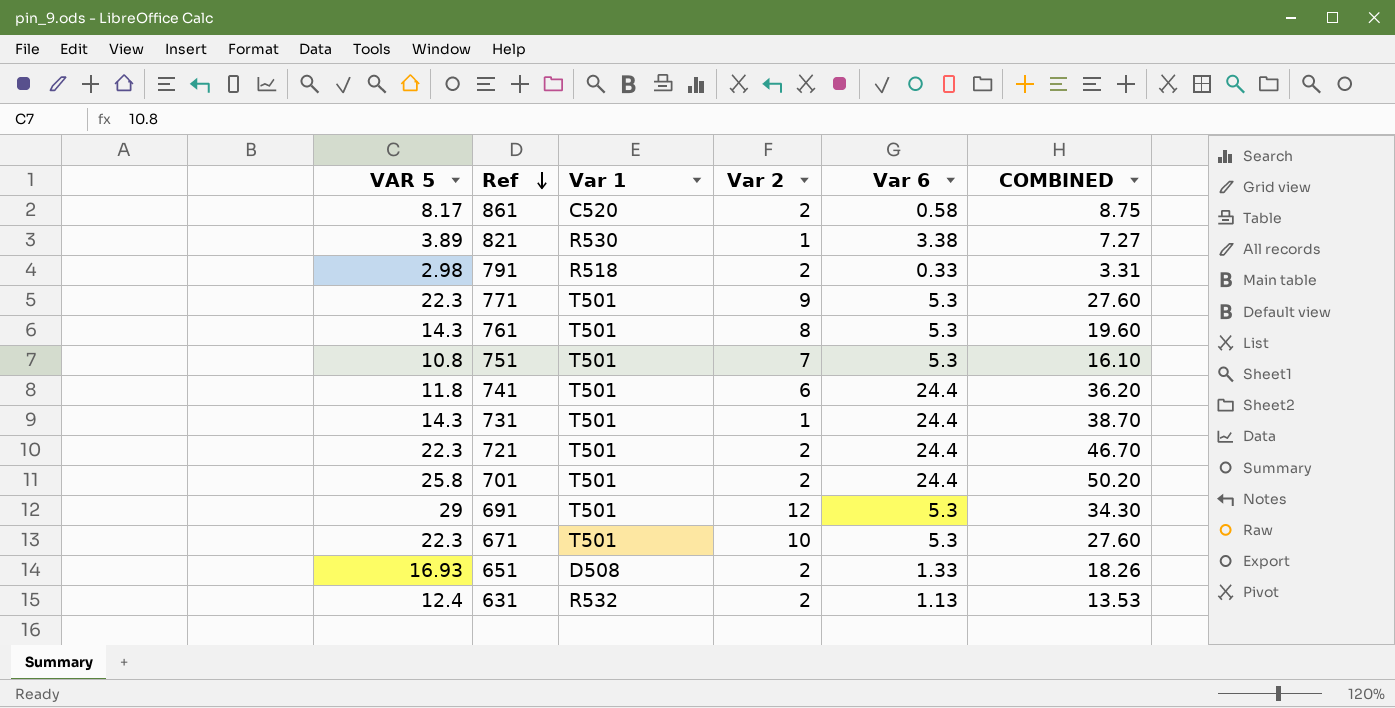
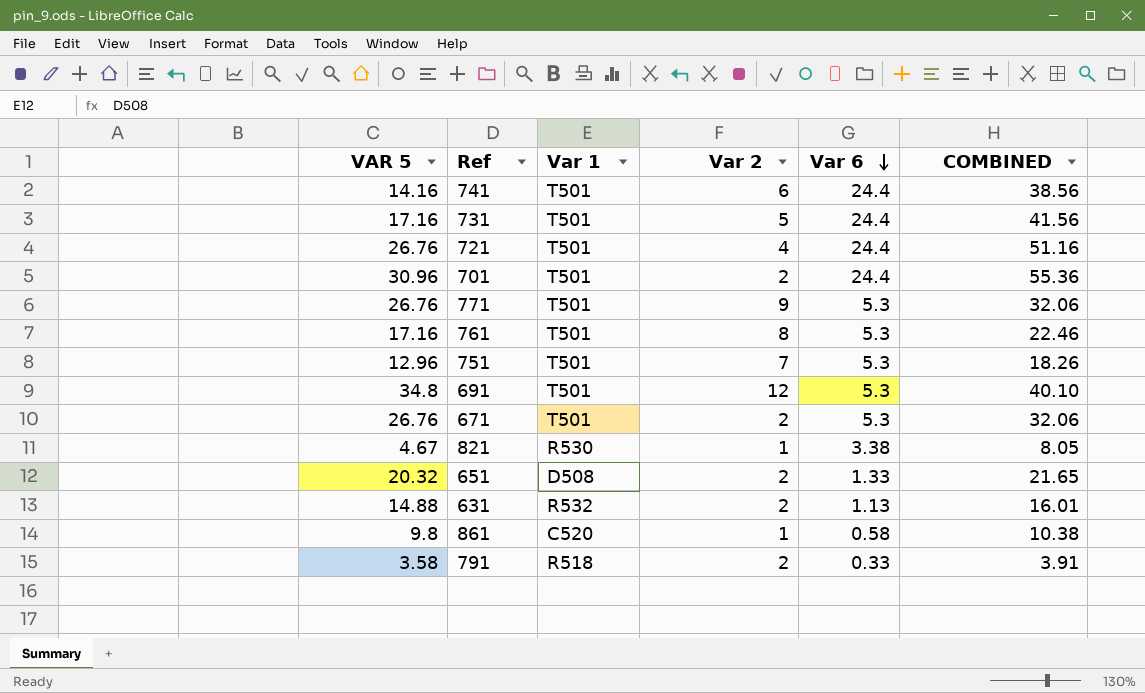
row order: Ref descending -> Var 6 descending
741 | VAR 5: 11.8 -> 14.16
741 | COMBINED: 36.20 -> 38.56
731 | VAR 5: 14.3 -> 17.16
731 | Var 2: 1 -> 5
731 | COMBINED: 38.70 -> 41.56
721 | VAR 5: 22.3 -> 26.76
721 | Var 2: 2 -> 4
721 | COMBINED: 46.70 -> 51.16
701 | VAR 5: 25.8 -> 30.96
701 | COMBINED: 50.20 -> 55.36
771 | VAR 5: 22.3 -> 26.76
771 | COMBINED: 27.60 -> 32.06
761 | VAR 5: 14.3 -> 17.16
761 | COMBINED: 19.60 -> 22.46
751 | VAR 5: 10.8 -> 12.96
751 | COMBINED: 16.10 -> 18.26
691 | VAR 5: 29 -> 34.8
691 | COMBINED: 34.30 -> 40.10
671 | VAR 5: 22.3 -> 26.76
671 | Var 2: 10 -> 2
671 | COMBINED: 27.60 -> 32.06
821 | VAR 5: 3.89 -> 4.67
821 | COMBINED: 7.27 -> 8.05
651 | VAR 5: 16.93 -> 20.32
651 | COMBINED: 18.26 -> 21.65
631 | VAR 5: 12.4 -> 14.88
631 | COMBINED: 13.53 -> 16.01
861 | VAR 5: 8.17 -> 9.8
861 | Var 2: 2 -> 1
861 | COMBINED: 8.75 -> 10.38
791 | VAR 5: 2.98 -> 3.58
791 | COMBINED: 3.31 -> 3.91

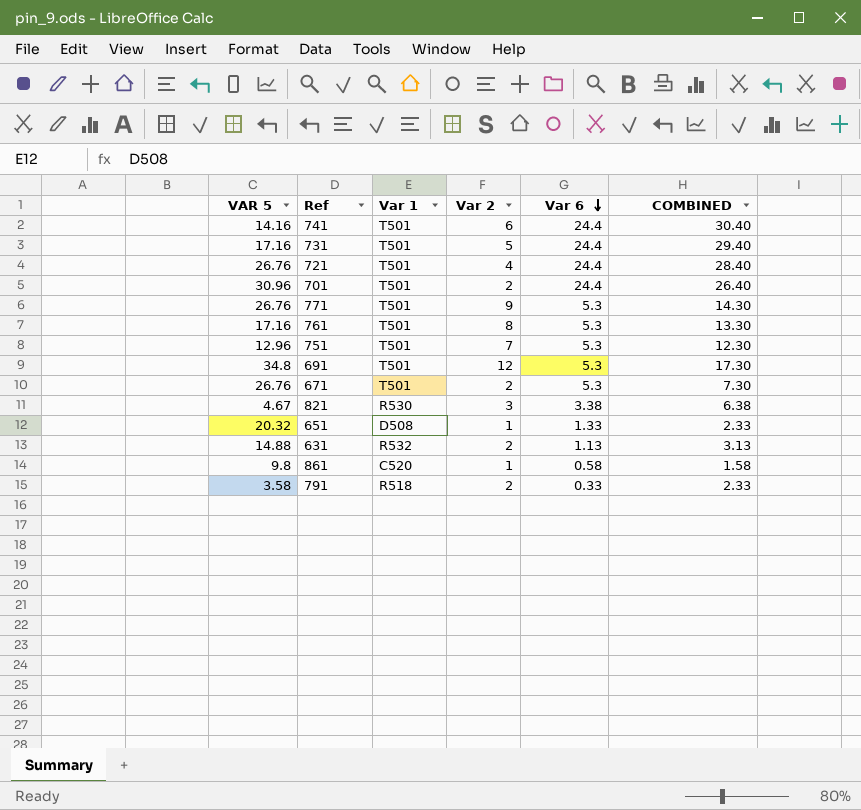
column COMBINED | formula: [VAR 5] + [Var 6] -> [Var 2] + [Var 6]
821 | Var 2: 1 -> 3
651 | Var 2: 2 -> 1

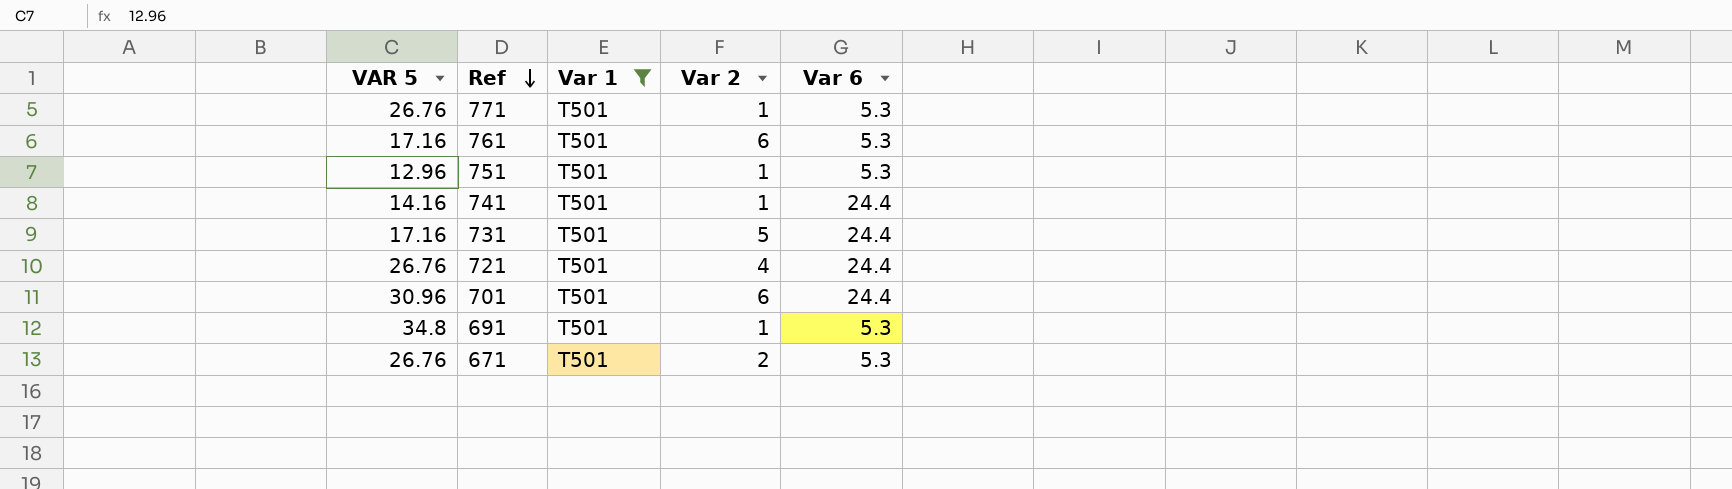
filter: none -> Var 1 = T501
row order: Var 6 descending -> Ref descending
column COMBINED | formula: [Var 2] + [Var 6] -> none
771 | Var 2: 9 -> 1
761 | Var 2: 8 -> 6
751 | Var 2: 7 -> 1
741 | Var 2: 6 -> 1
701 | Var 2: 2 -> 6
691 | Var 2: 12 -> 1

